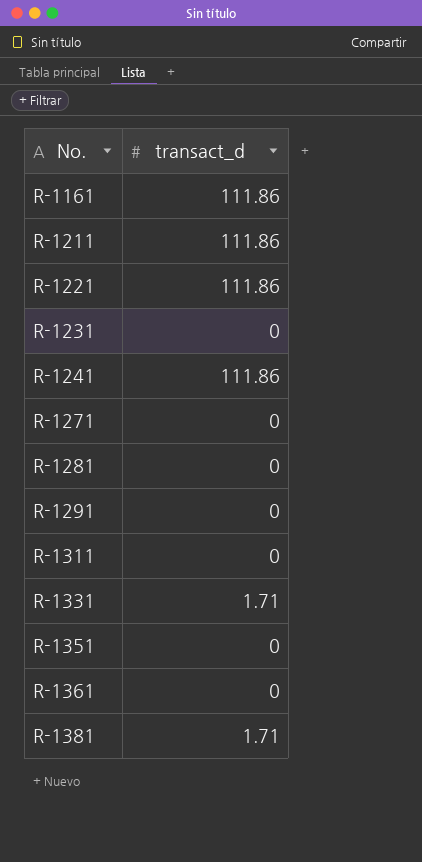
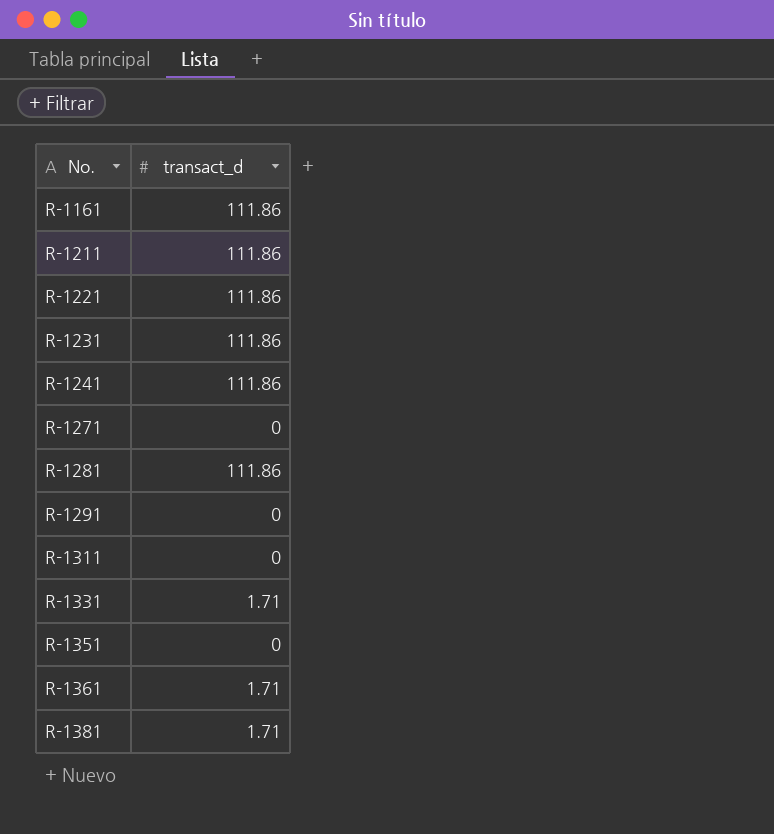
R-1231 | transact_d: 0 -> 111.86
R-1281 | transact_d: 0 -> 111.86
R-1361 | transact_d: 0 -> 1.71

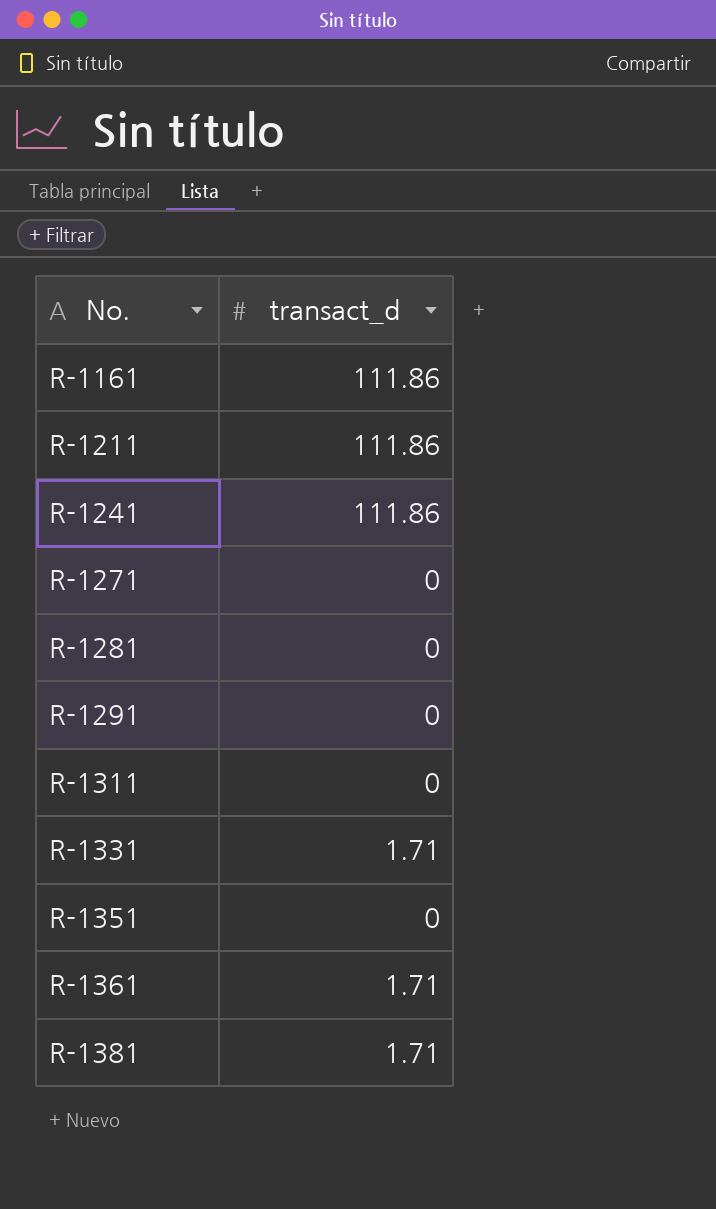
row R-1221: 111.86 -> none
row R-1231: 111.86 -> none
R-1281 | transact_d: 111.86 -> 0

